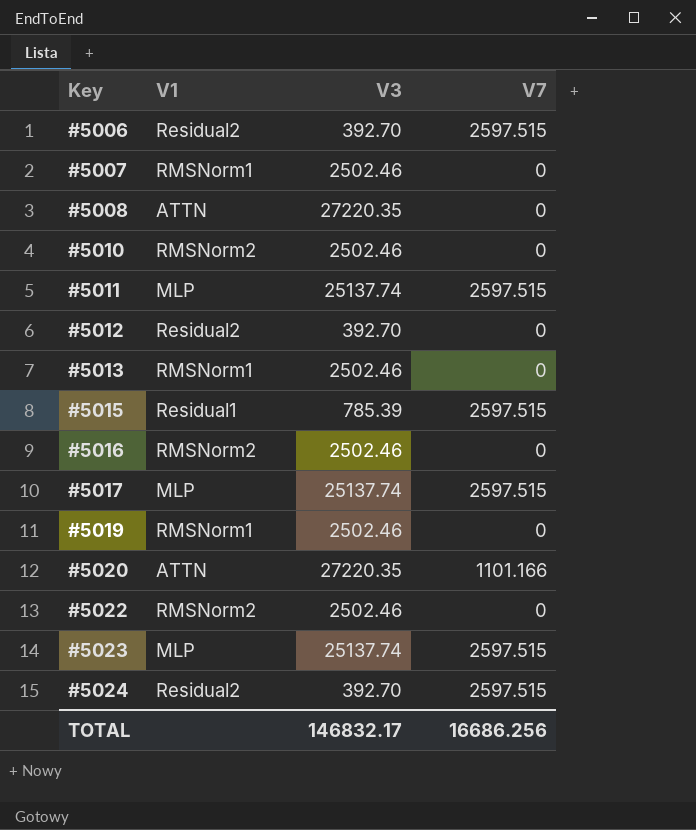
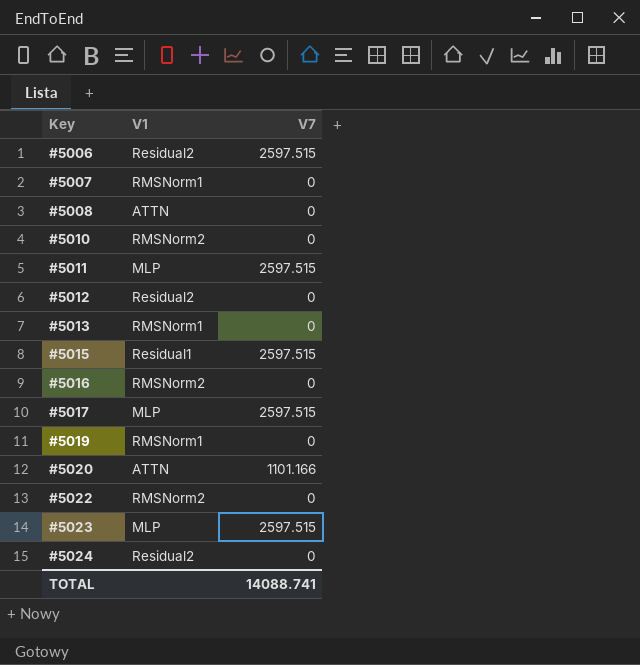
column V3 | position: 3 -> none
#5024 | V7: 2597.515 -> 0
TOTAL | V7: 16686.256 -> 14088.741

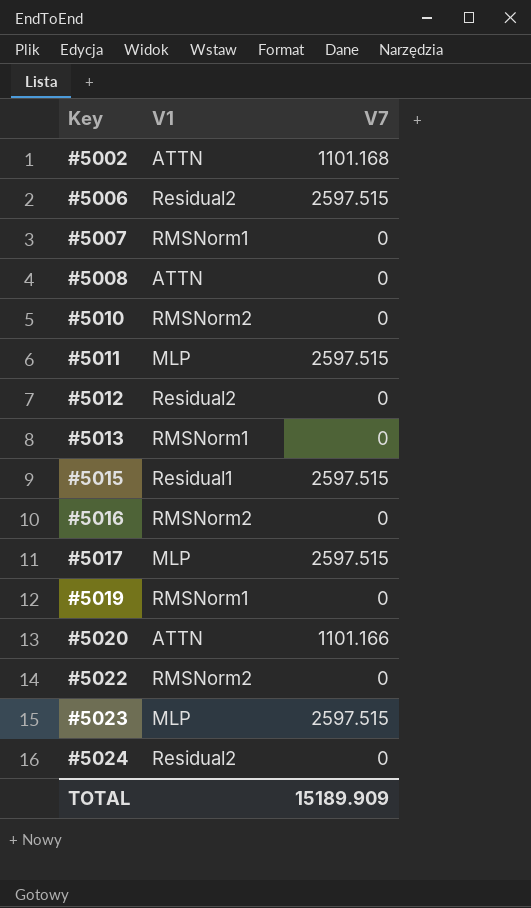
row #5002: none -> ATTN | 1101.168
TOTAL | V7: 14088.741 -> 15189.909

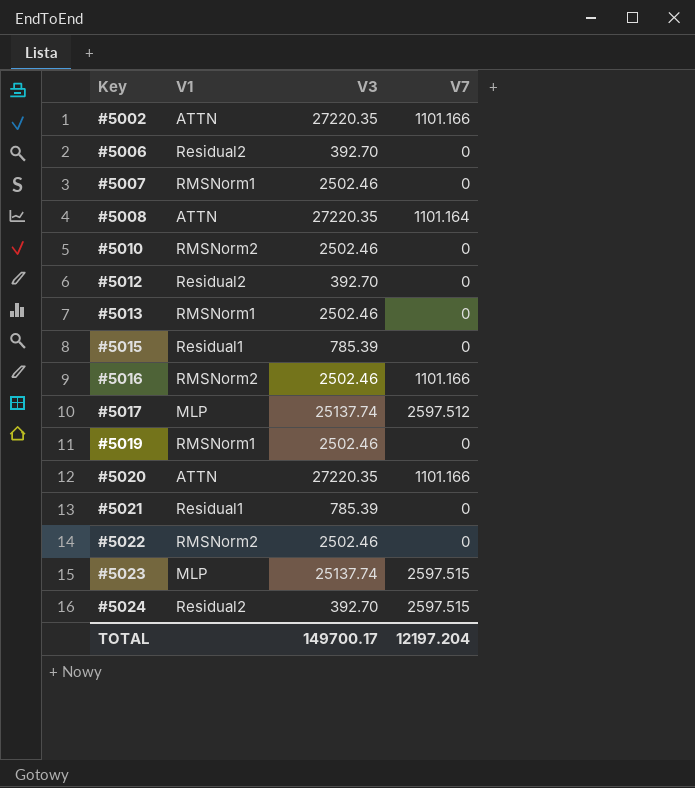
column V3 | position: none -> 3
row #5011: MLP | 2597.515 -> none
#5002 | V7: 1101.168 -> 1101.166
#5006 | V7: 2597.515 -> 0
#5008 | V7: 0 -> 1101.164
#5015 | V7: 2597.515 -> 0
#5016 | V7: 0 -> 1101.166
#5017 | V7: 2597.515 -> 2597.512
row #5021: none -> Residual1 | 785.39 | 0
#5024 | V7: 0 -> 2597.515
TOTAL | V7: 15189.909 -> 12197.204

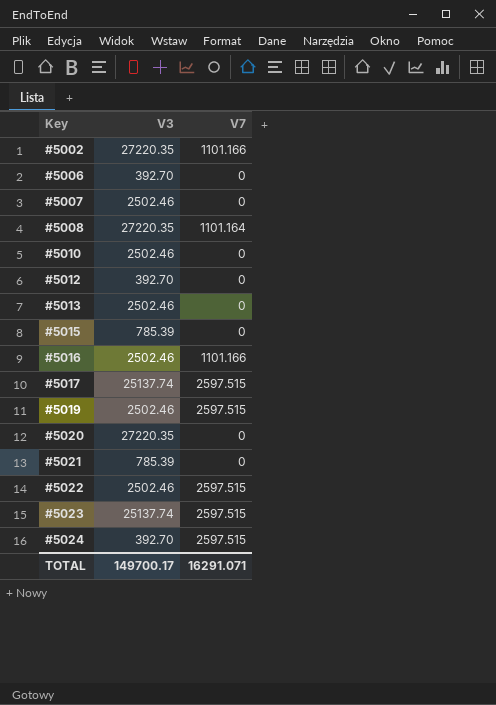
column V1 | position: 2 -> none
#5017 | V7: 2597.512 -> 2597.515
#5019 | V7: 0 -> 2597.515
#5020 | V7: 1101.166 -> 0
#5022 | V7: 0 -> 2597.515
TOTAL | V7: 12197.204 -> 16291.071

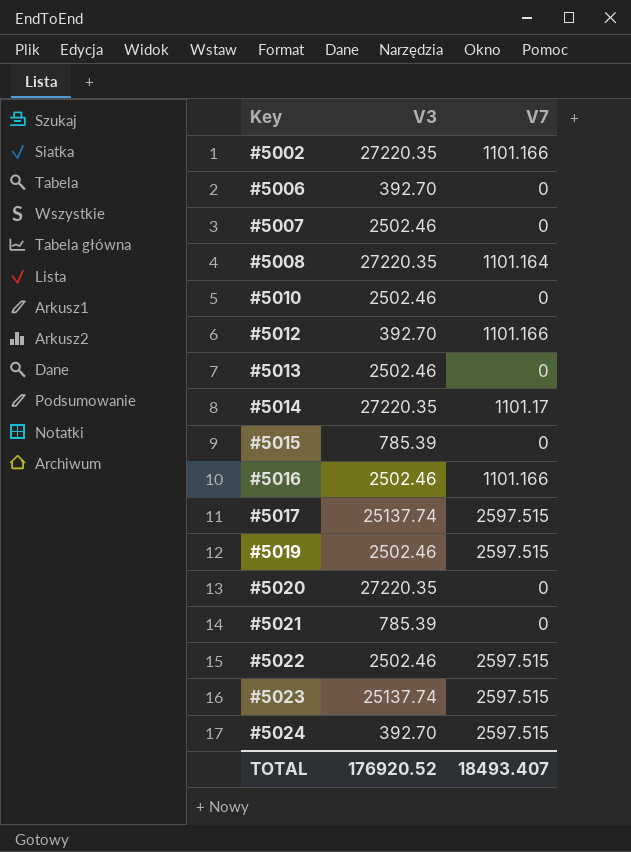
#5012 | V7: 0 -> 1101.166
row #5014: none -> 27220.35 | 1101.17
TOTAL | V3: 149700.17 -> 176920.52
TOTAL | V7: 16291.071 -> 18493.407

